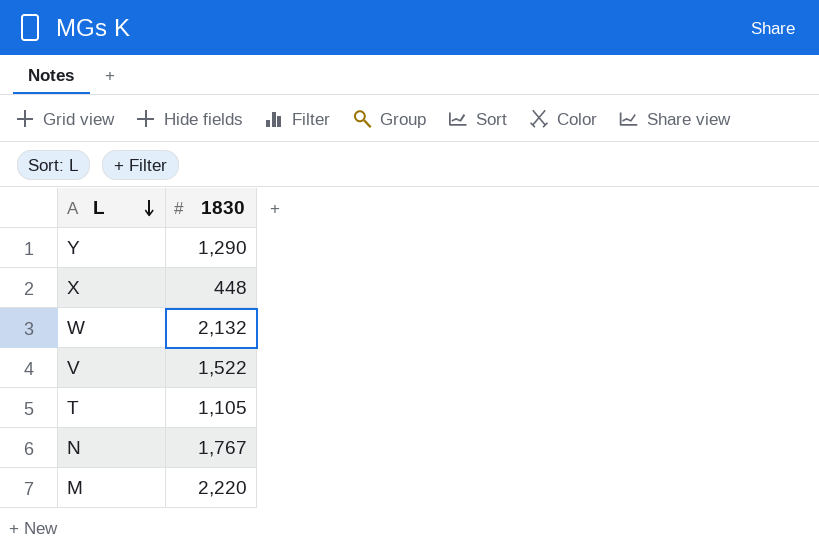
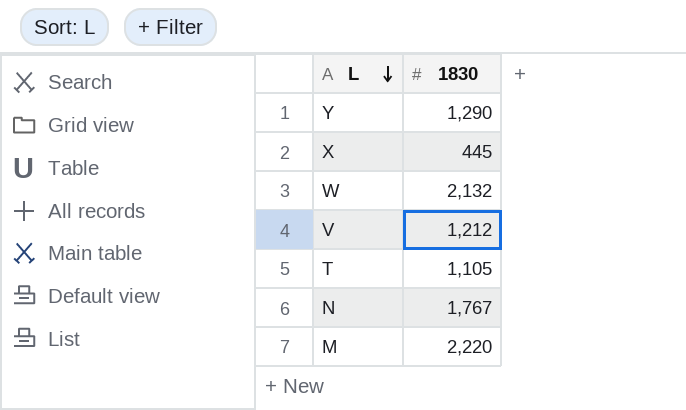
X | 1830: 448 -> 445
V | 1830: 1,522 -> 1,212

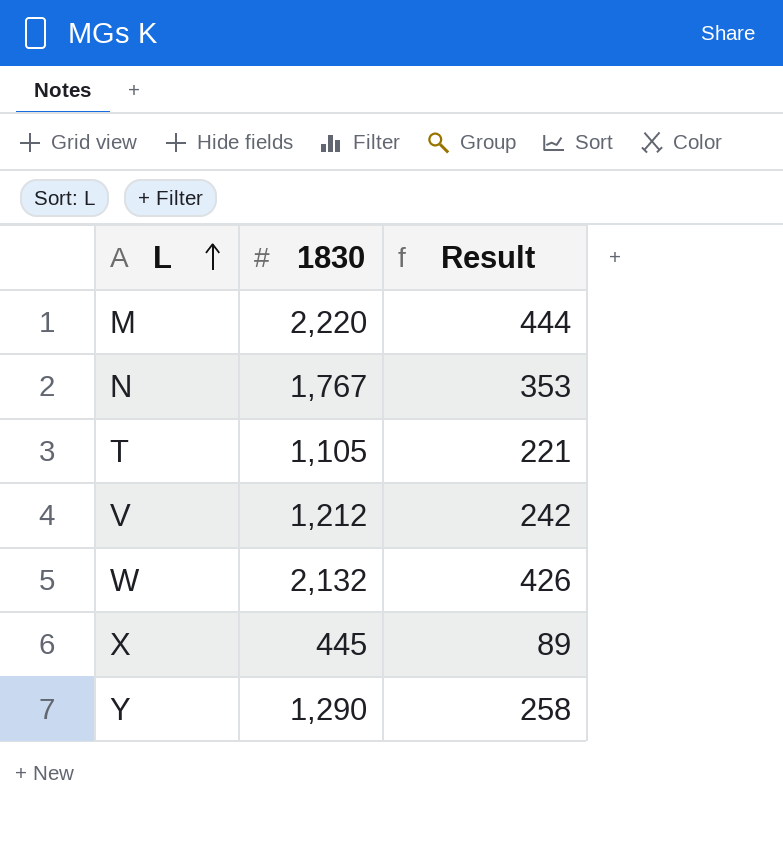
row order: L descending -> L ascending
column Result | formula: none -> [1830] * 0.2

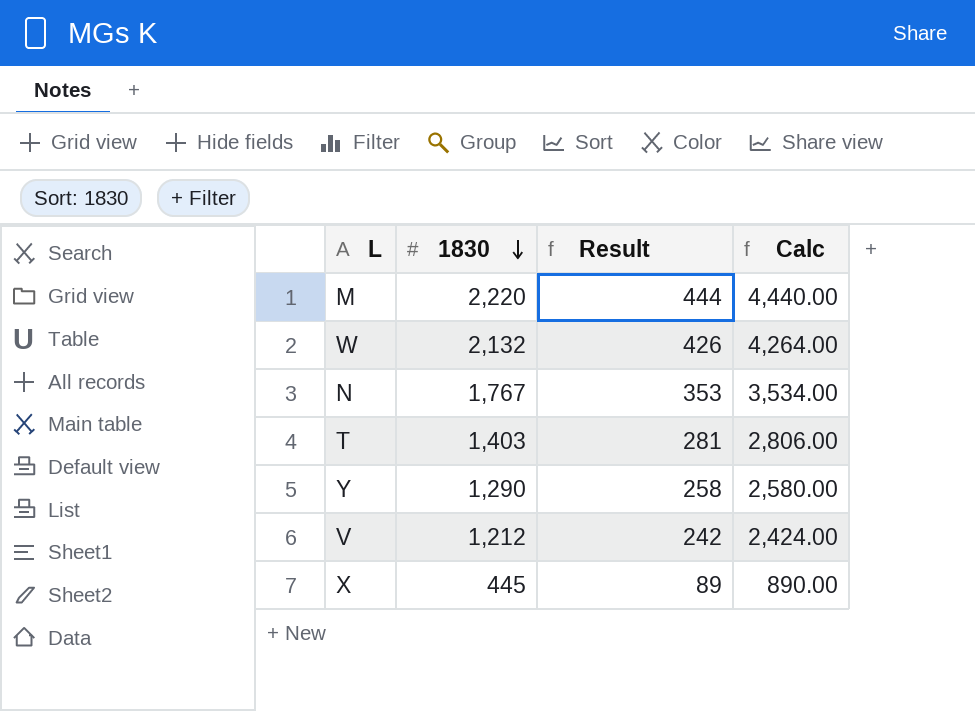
row order: L ascending -> 1830 descending
column Calc | formula: none -> [1830] * 2
T | 1830: 1,105 -> 1,403
T | Result: 221 -> 281

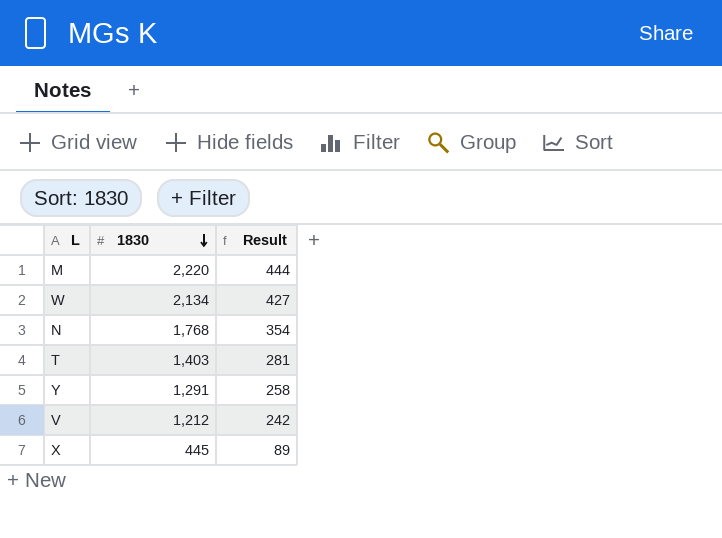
column Calc | formula: [1830] * 2 -> none
W | 1830: 2,132 -> 2,134
W | Result: 426 -> 427
N | 1830: 1,767 -> 1,768
N | Result: 353 -> 354
Y | 1830: 1,290 -> 1,291

